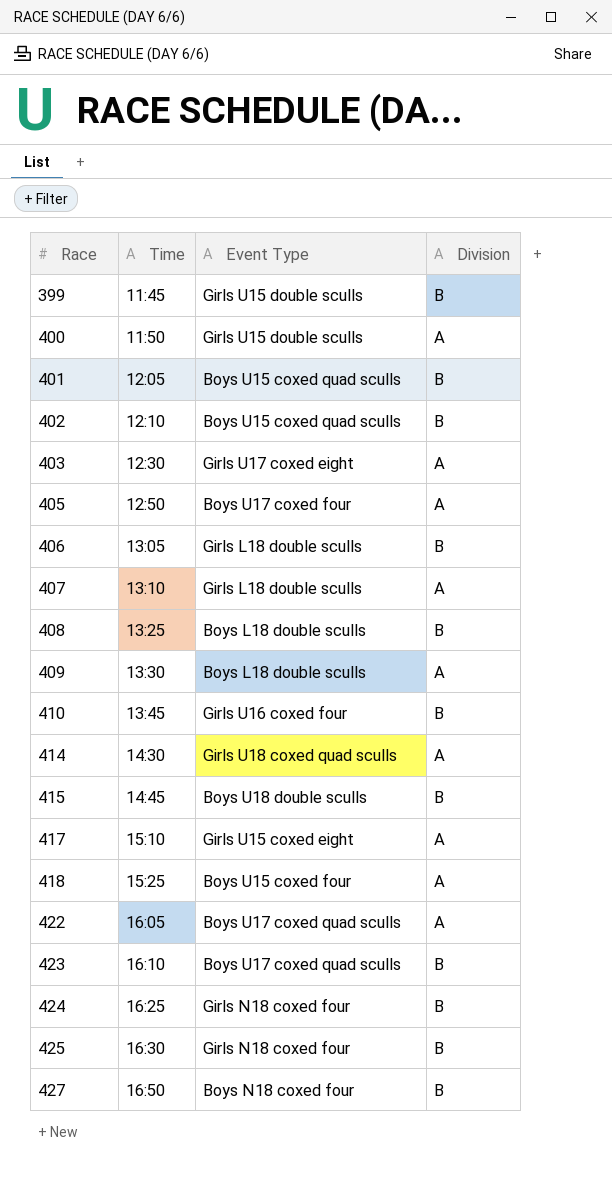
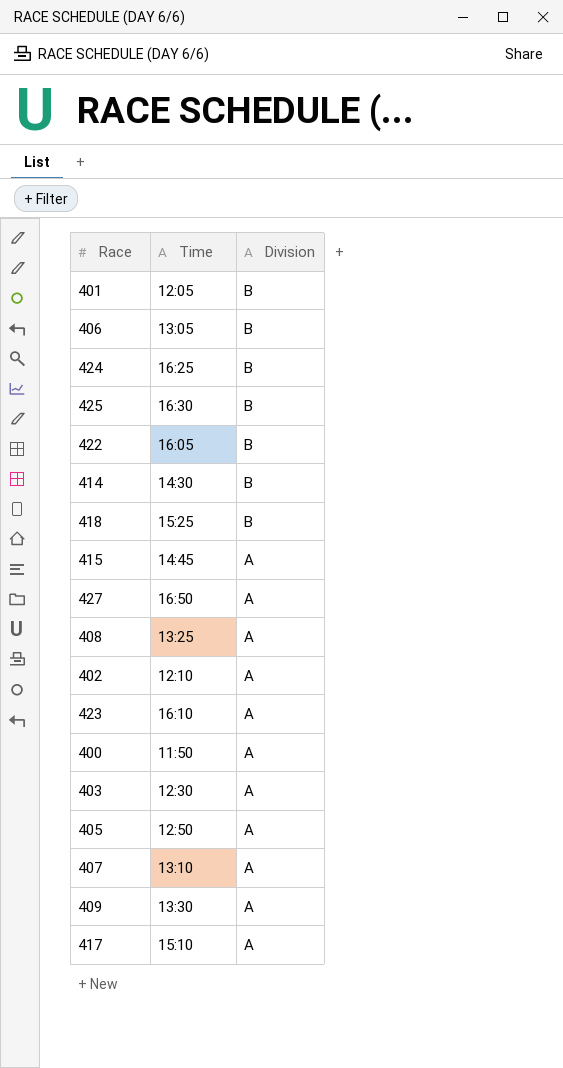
row order: Race ascending -> Division descending
column Event Type | position: 3 -> none
row 399: 11:45 | Girls U15 double sculls | B -> none
row 410: 13:45 | Girls U16 coxed four | B -> none
422 | Division: A -> B
414 | Division: A -> B
418 | Division: A -> B
415 | Division: B -> A
427 | Division: B -> A
408 | Division: B -> A
402 | Division: B -> A
423 | Division: B -> A

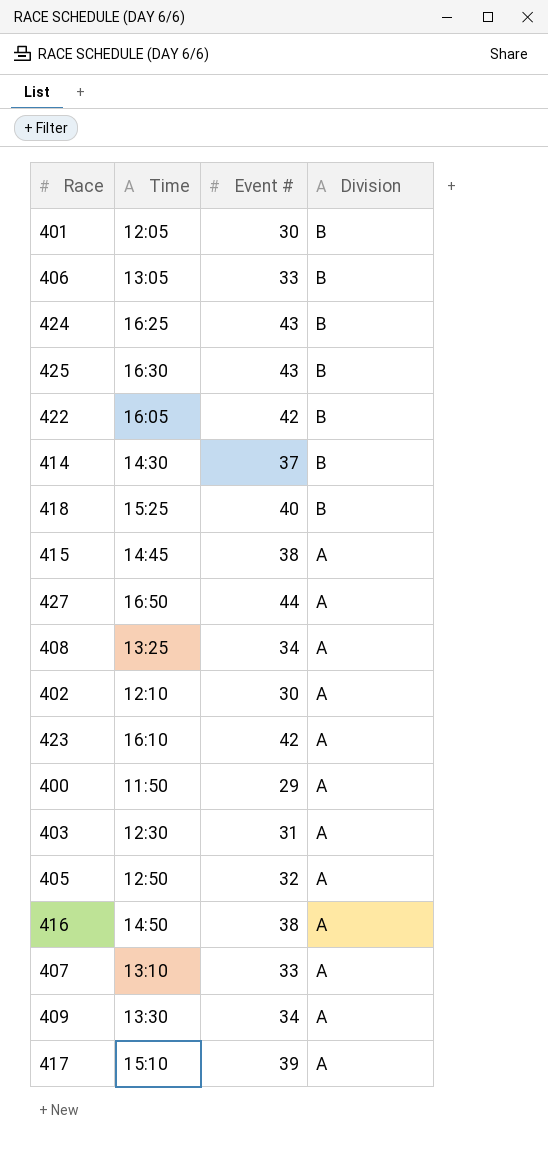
column Event # | position: none -> 3
row 416: none -> 14:50 | 38 | A

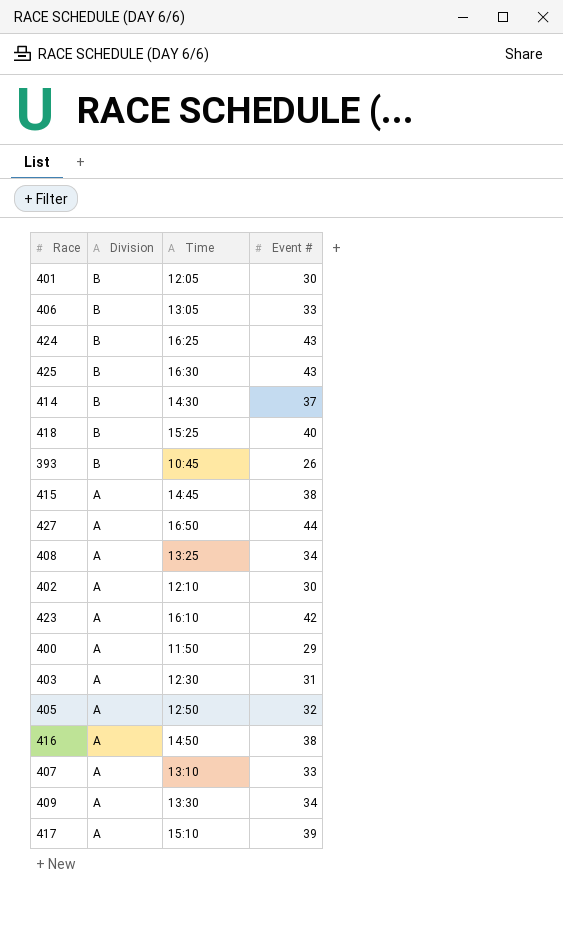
column Division | position: 4 -> 2
row 422: 16:05 | 42 | B -> none
row 393: none -> B | 10:45 | 26

